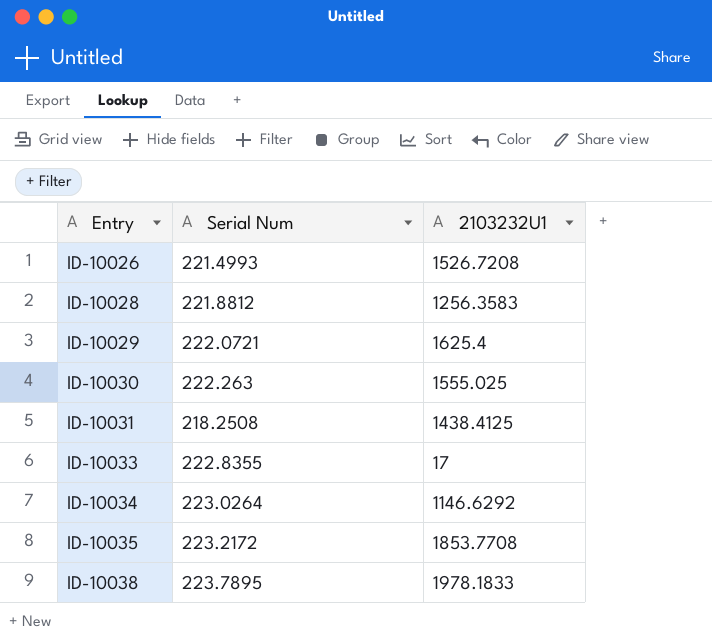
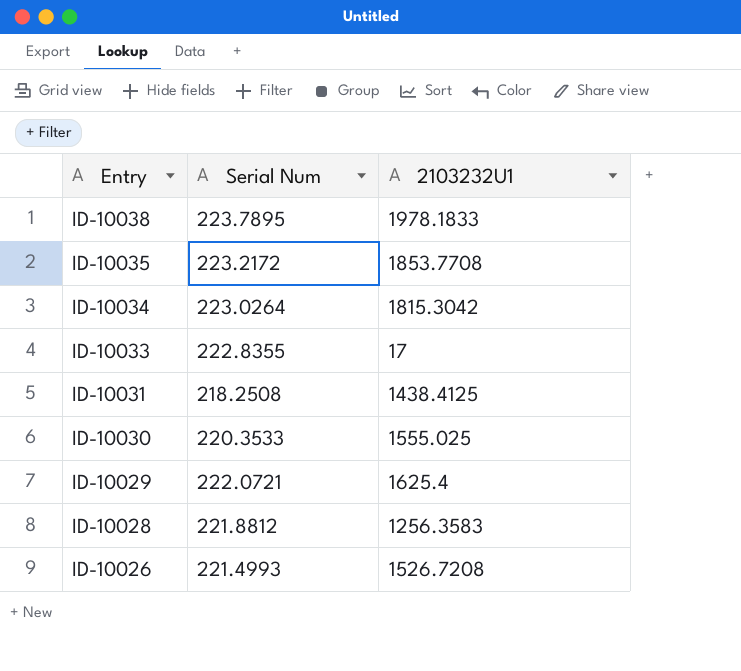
row order: Entry ascending -> Entry descending
ID-10034 | 2103232U1: 1146.6292 -> 1815.3042
ID-10030 | Serial Num: 222.263 -> 220.3533

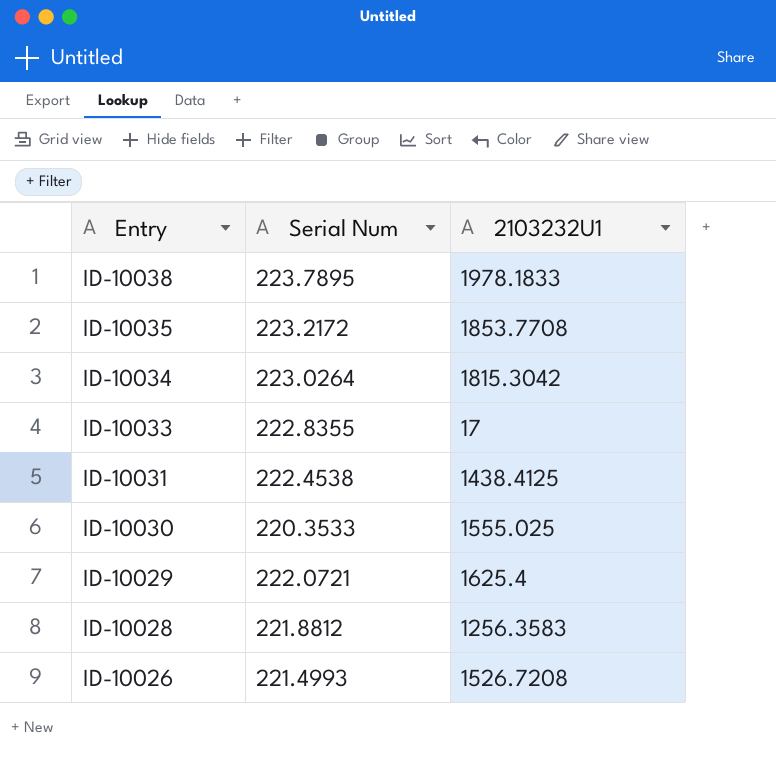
ID-10031 | Serial Num: 218.2508 -> 222.4538

